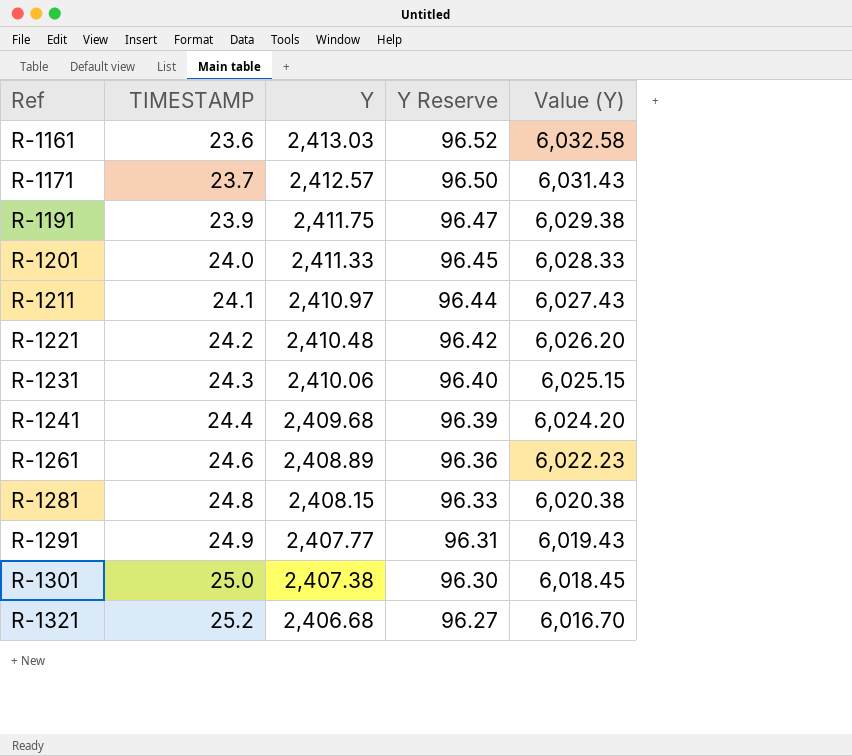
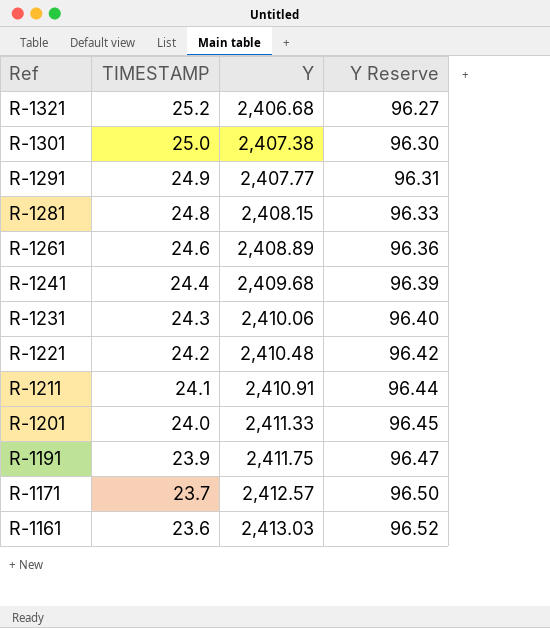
row order: Ref ascending -> Ref descending
column Value (Y) | formula: [Y] * 2.5 -> none
R-1211 | Y: 2,410.97 -> 2,410.91

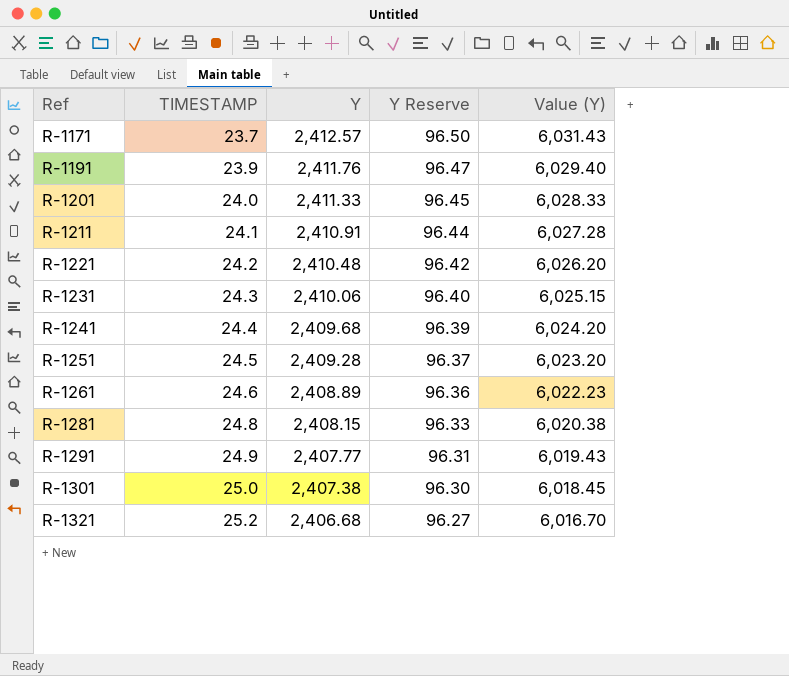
row order: Ref descending -> Ref ascending
column Value (Y) | formula: none -> [Y] * 2.5
row R-1161: 23.6 | 2,413.03 | 96.52 -> none
R-1191 | Y: 2,411.75 -> 2,411.76
row R-1251: none -> 24.5 | 2,409.28 | 96.37 | 6,023.20

